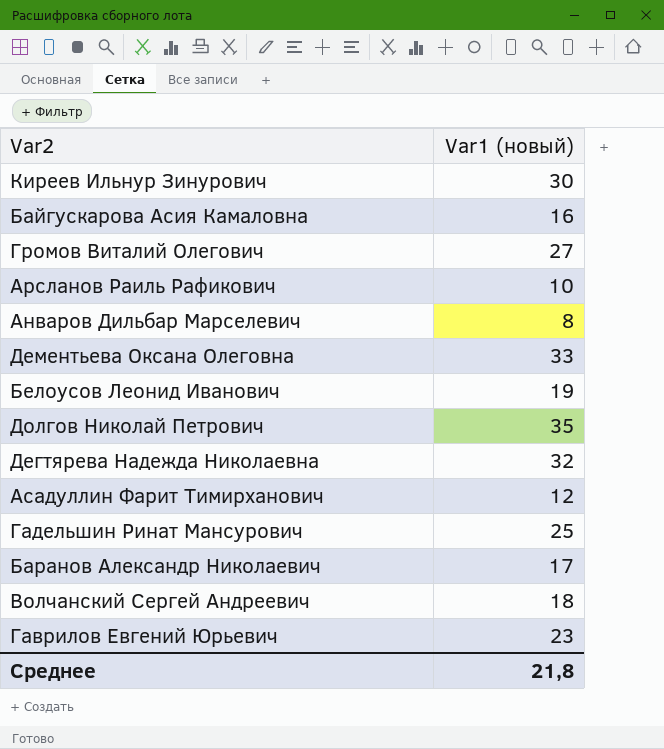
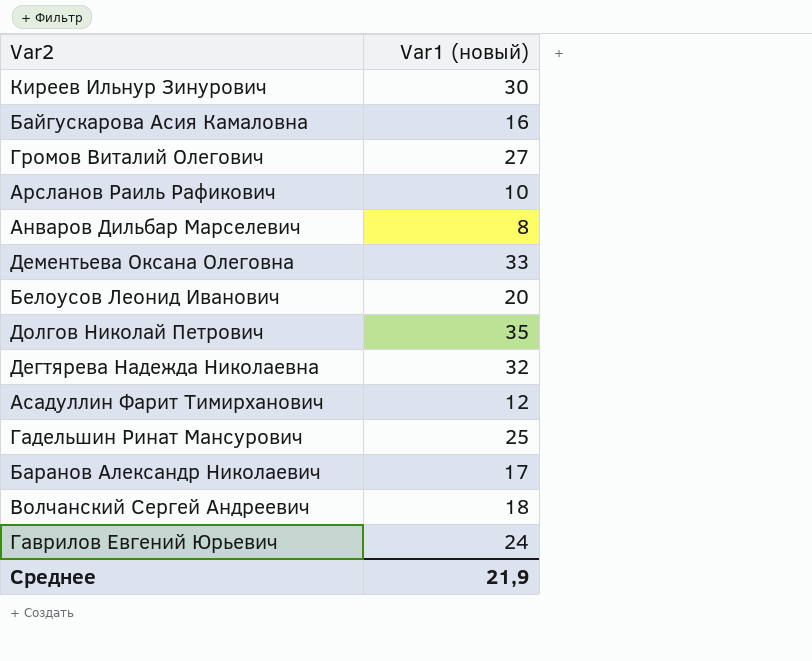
Белоусов Леонид Иванович | Var1 (новый): 19 -> 20
Гаврилов Евгений Юрьевич | Var1 (новый): 23 -> 24
Среднее | Var1 (новый): 21,8 -> 21,9

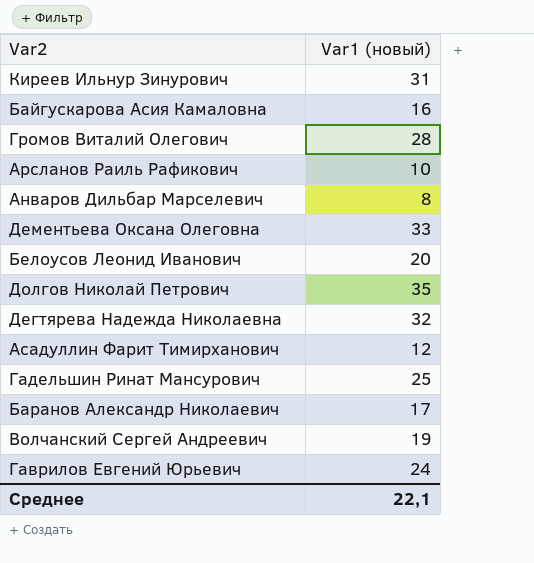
Киреев Ильнур Зинурович | Var1 (новый): 30 -> 31
Громов Виталий Олегович | Var1 (новый): 27 -> 28
Волчанский Сергей Андреевич | Var1 (новый): 18 -> 19
Среднее | Var1 (новый): 21,9 -> 22,1

